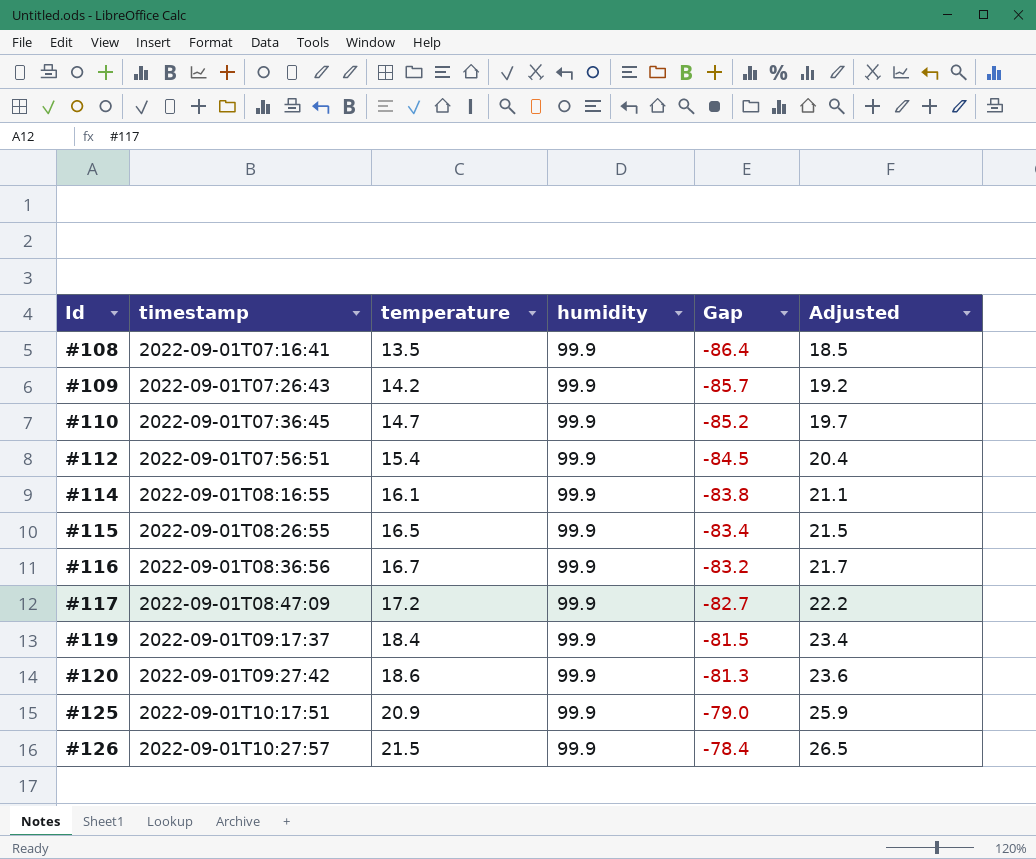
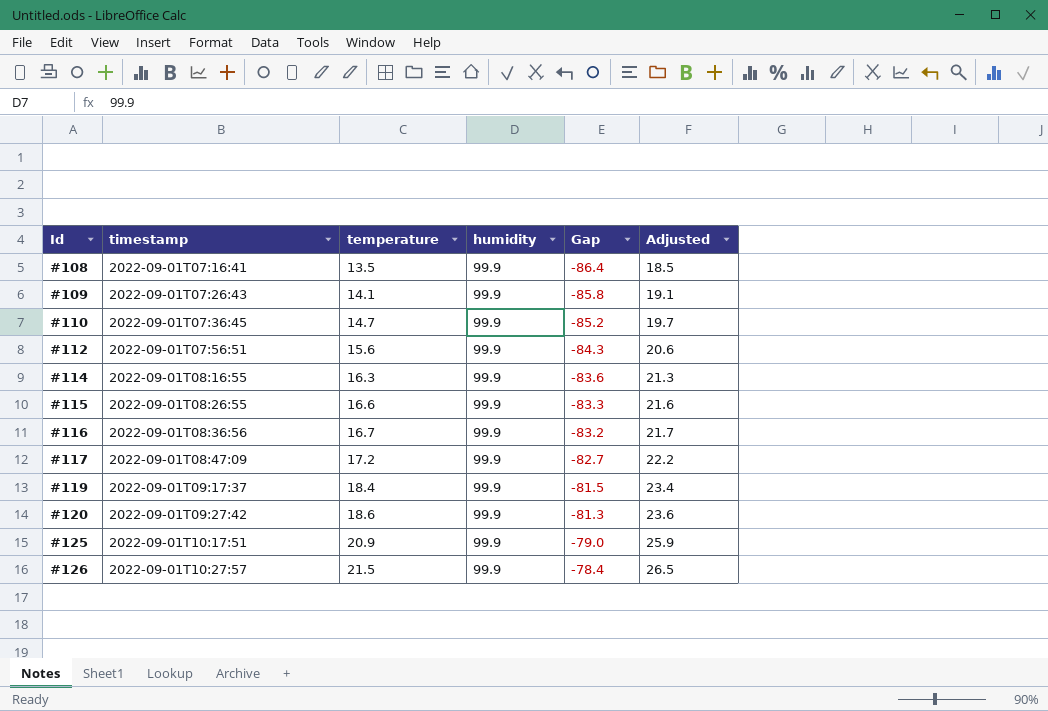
#109 | temperature: 14.2 -> 14.1
#109 | Gap: -85.7 -> -85.8
#109 | Adjusted: 19.2 -> 19.1
#112 | temperature: 15.4 -> 15.6
#112 | Gap: -84.5 -> -84.3
#112 | Adjusted: 20.4 -> 20.6
#114 | temperature: 16.1 -> 16.3
#114 | Gap: -83.8 -> -83.6
#114 | Adjusted: 21.1 -> 21.3
#115 | temperature: 16.5 -> 16.6
#115 | Gap: -83.4 -> -83.3
#115 | Adjusted: 21.5 -> 21.6

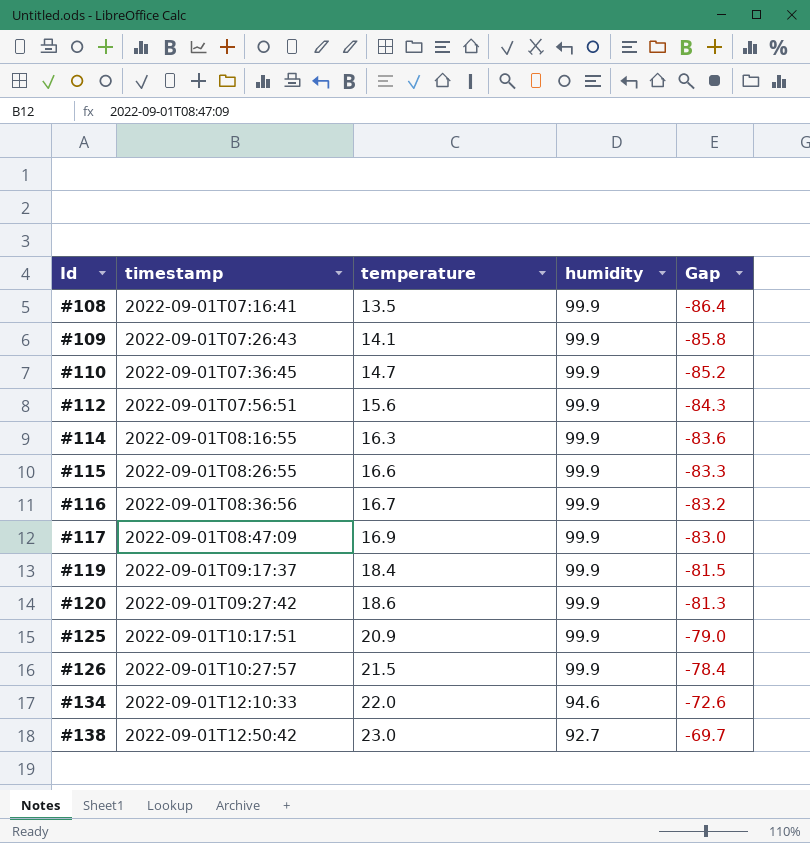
column Adjusted | formula: [temperature] + 5 -> none
#117 | temperature: 17.2 -> 16.9
#117 | Gap: -82.7 -> -83.0
row #134: none -> 2022-09-01T12:10:33 | 22.0 | 94.6 | -72.6
row #138: none -> 2022-09-01T12:50:42 | 23.0 | 92.7 | -69.7

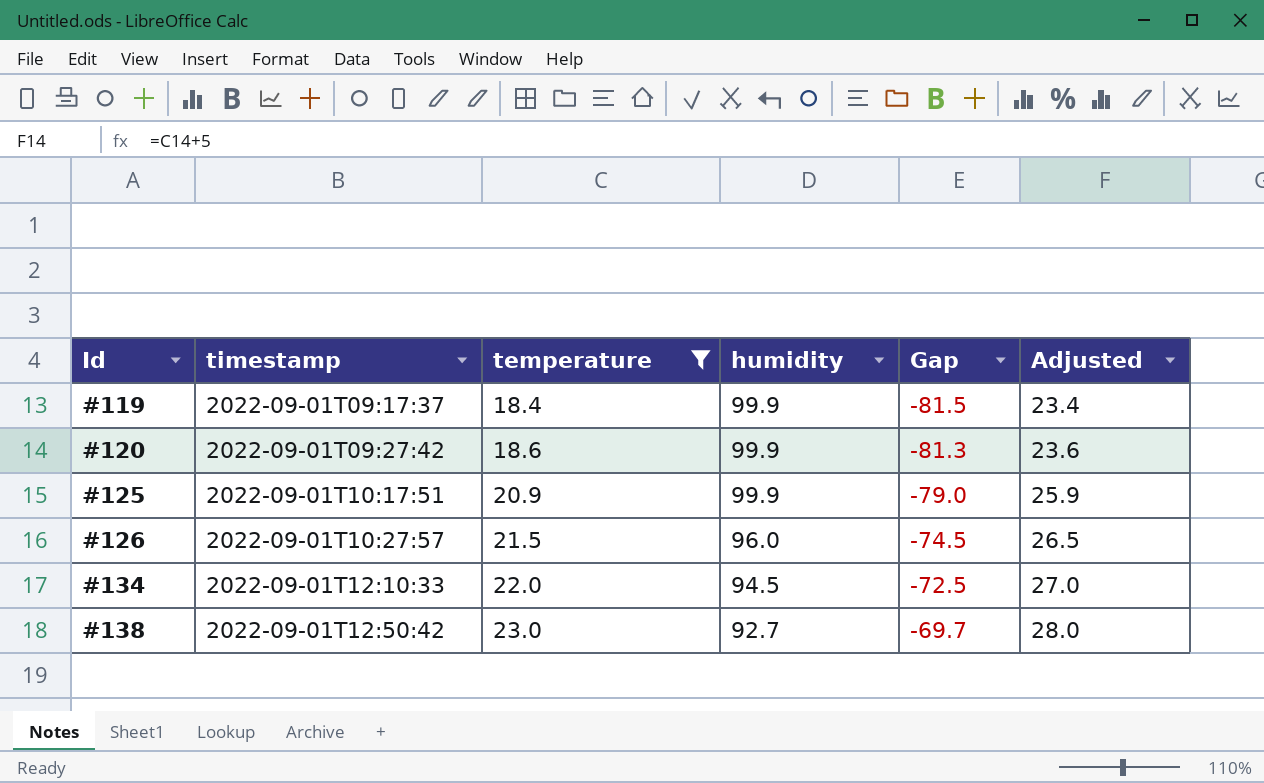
filter: none -> temperature >= 18.4
column Adjusted | formula: none -> [temperature] + 5
#126 | humidity: 99.9 -> 96.0
#126 | Gap: -78.4 -> -74.5
#134 | humidity: 94.6 -> 94.5
#134 | Gap: -72.6 -> -72.5

